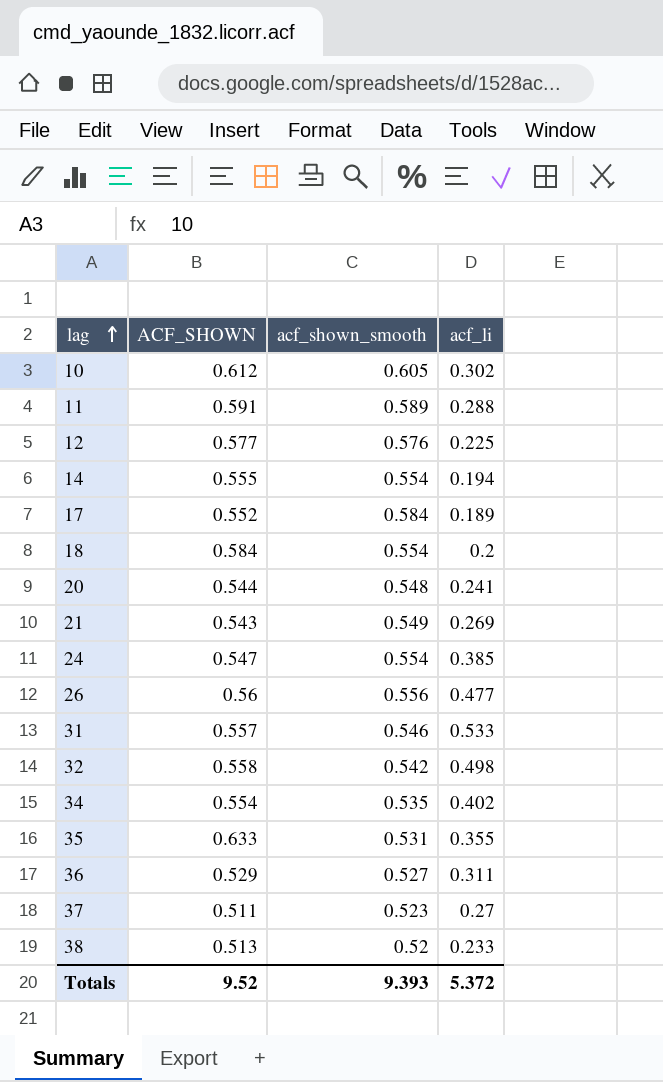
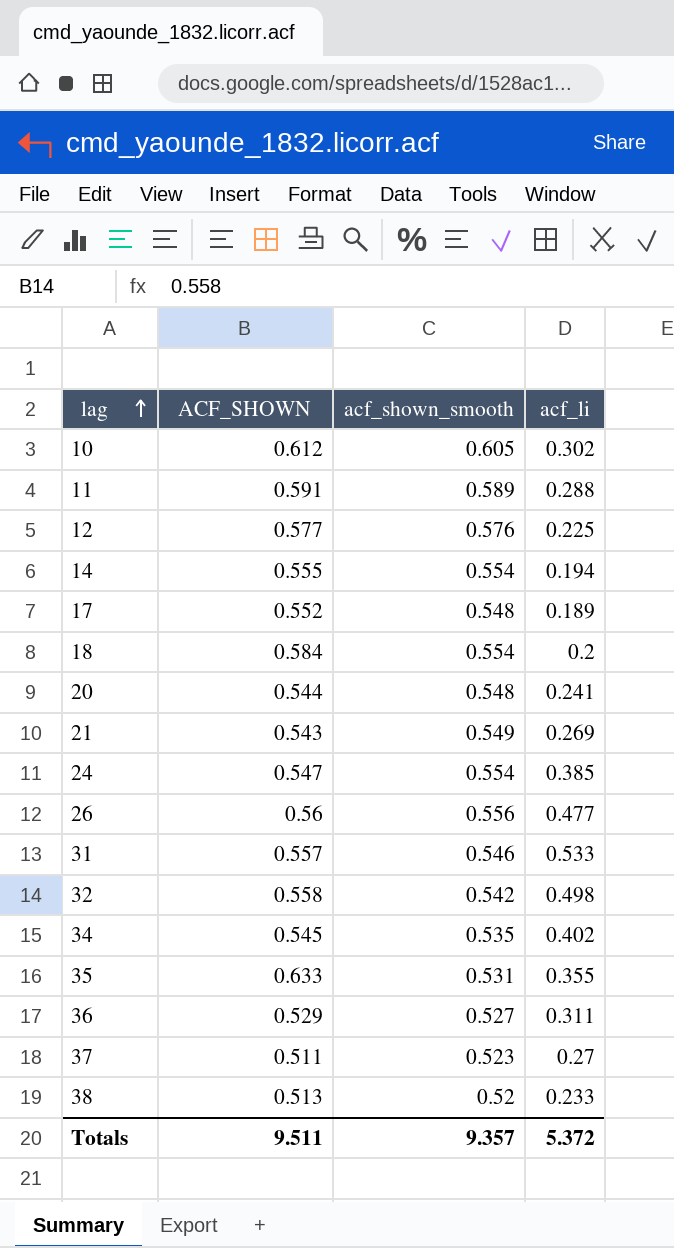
17 | acf_shown_smooth: 0.584 -> 0.548
34 | ACF_SHOWN: 0.554 -> 0.545
Totals | ACF_SHOWN: 9.52 -> 9.511
Totals | acf_shown_smooth: 9.393 -> 9.357

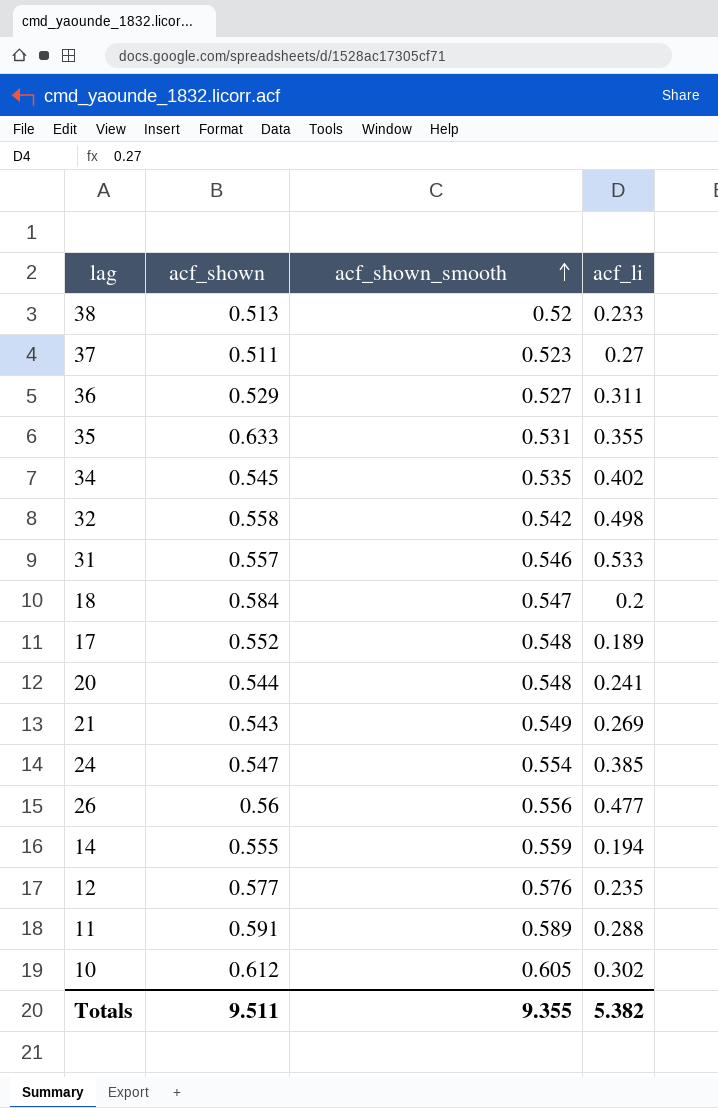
row order: lag ascending -> acf_shown_smooth ascending
column name: ACF_SHOWN -> acf_shown
18 | acf_shown_smooth: 0.554 -> 0.547
14 | acf_shown_smooth: 0.554 -> 0.559
12 | acf_li: 0.225 -> 0.235
Totals | acf_shown_smooth: 9.357 -> 9.355
Totals | acf_li: 5.372 -> 5.382

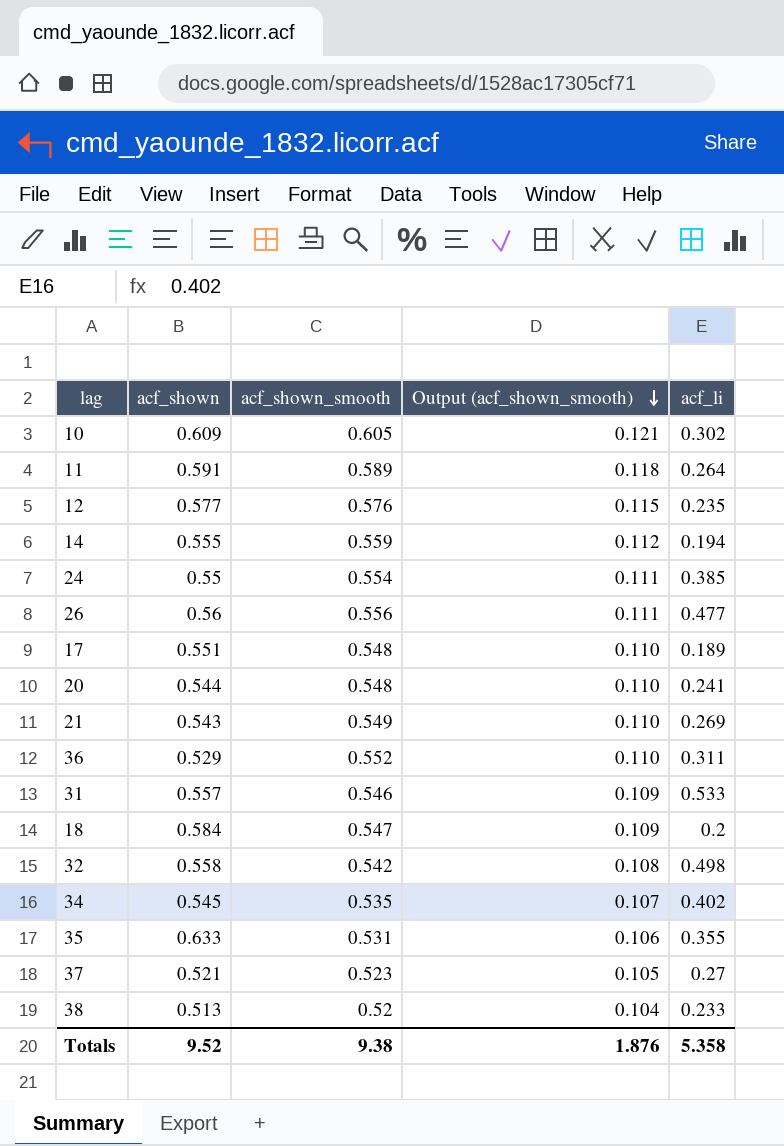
row order: acf_shown_smooth ascending -> Output (acf_shown_smooth) descending
column Output (acf_shown_smooth) | formula: none -> [acf_shown_smooth] * 0.2
10 | acf_shown: 0.612 -> 0.609
11 | acf_li: 0.288 -> 0.264
24 | acf_shown: 0.547 -> 0.55
17 | acf_shown: 0.552 -> 0.551
36 | acf_shown_smooth: 0.527 -> 0.552
37 | acf_shown: 0.511 -> 0.521
Totals | acf_shown: 9.511 -> 9.52
Totals | acf_shown_smooth: 9.355 -> 9.38
Totals | acf_li: 5.382 -> 5.358

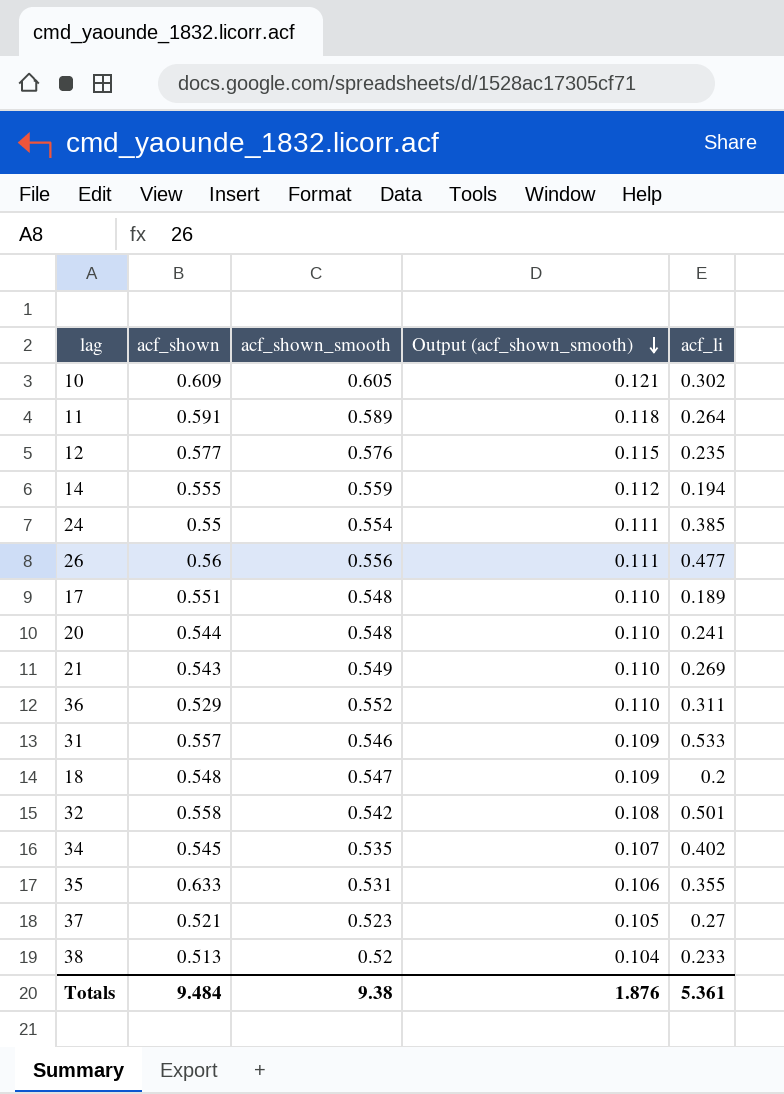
18 | acf_shown: 0.584 -> 0.548
32 | acf_li: 0.498 -> 0.501
Totals | acf_shown: 9.52 -> 9.484
Totals | acf_li: 5.358 -> 5.361

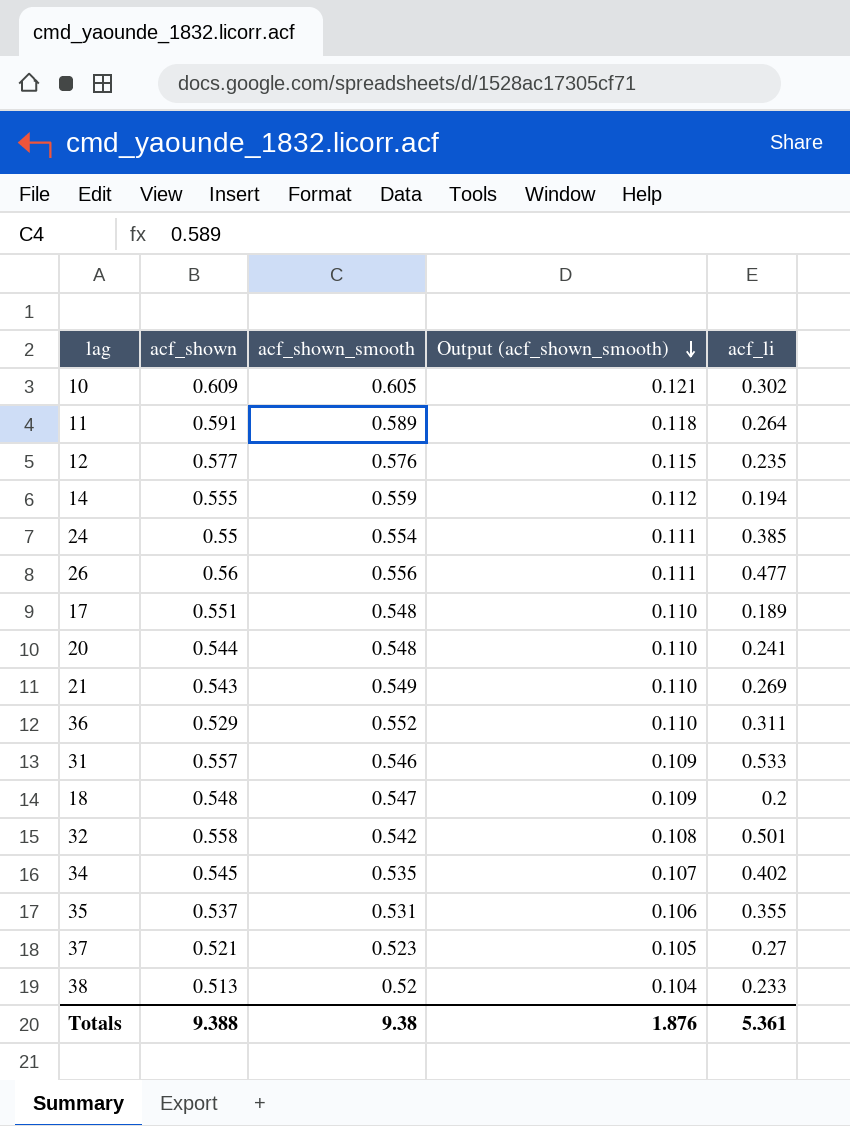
35 | acf_shown: 0.633 -> 0.537
Totals | acf_shown: 9.484 -> 9.388

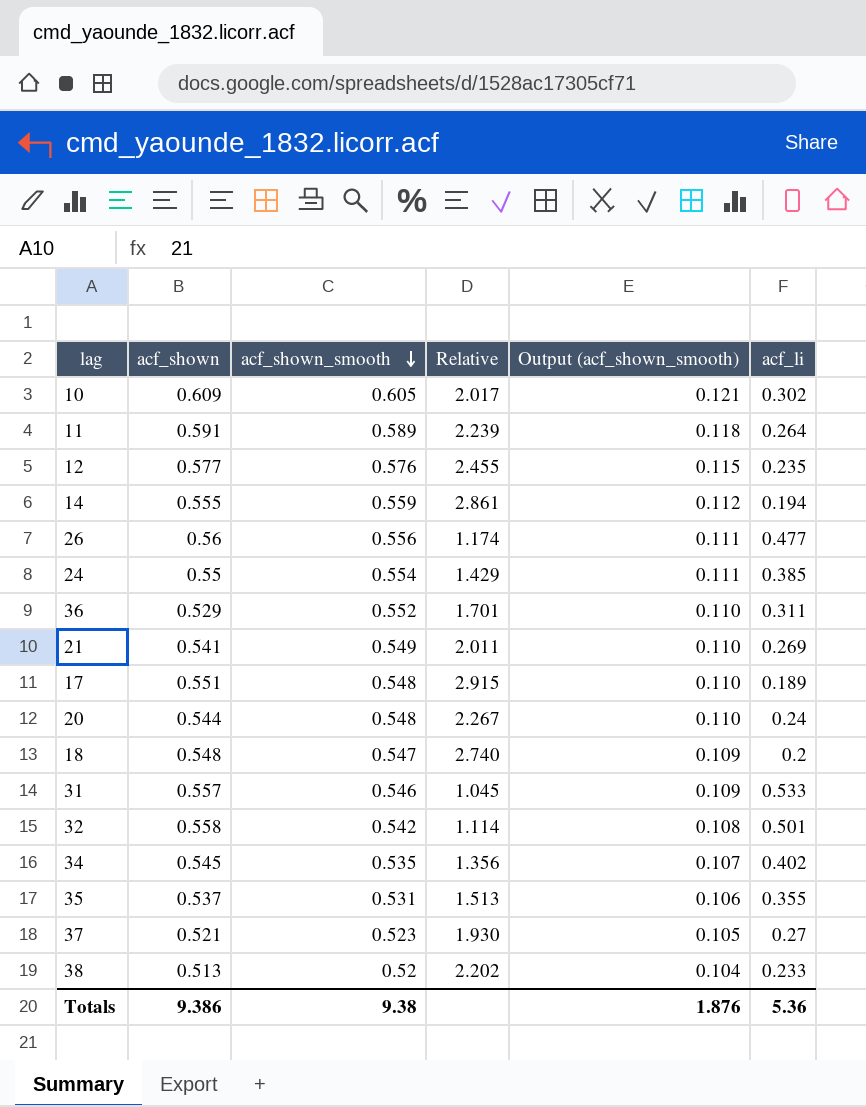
row order: Output (acf_shown_smooth) descending -> acf_shown_smooth descending
column Relative | formula: none -> [acf_shown] / [acf_li]
21 | acf_shown: 0.543 -> 0.541
20 | acf_li: 0.241 -> 0.24
Totals | acf_shown: 9.388 -> 9.386
Totals | acf_li: 5.361 -> 5.36

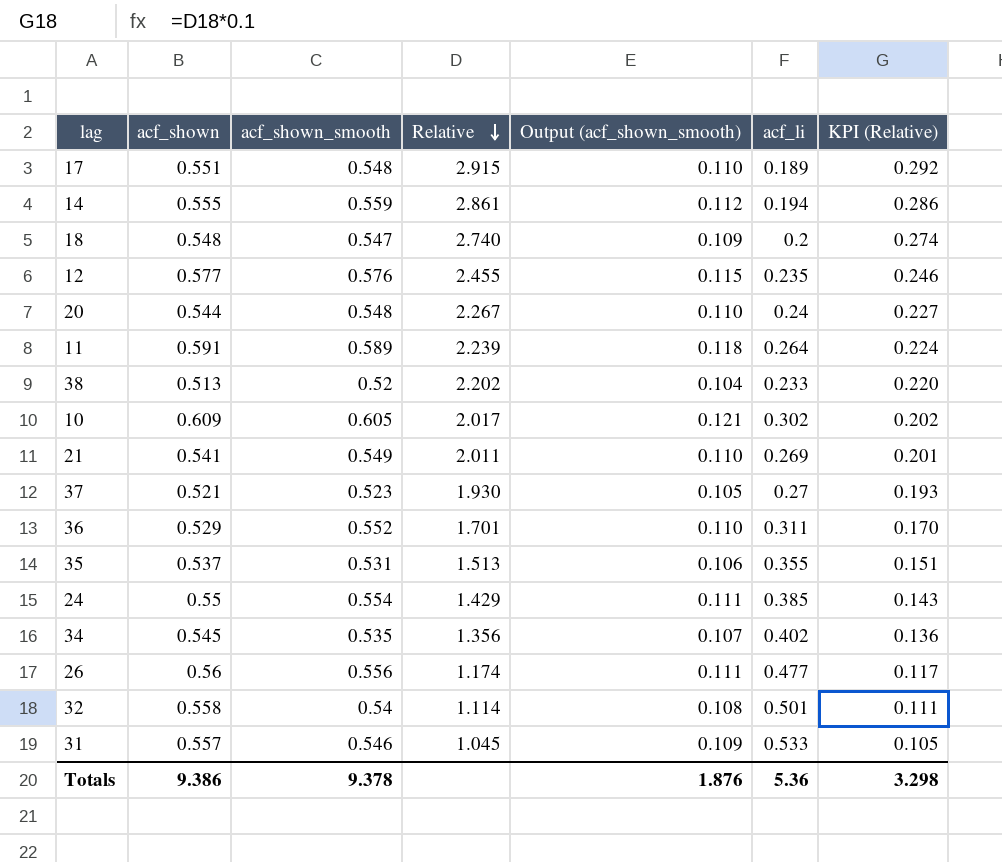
row order: acf_shown_smooth descending -> Relative descending
column KPI (Relative) | formula: none -> [Relative] * 0.1
32 | acf_shown_smooth: 0.542 -> 0.54
Totals | acf_shown_smooth: 9.38 -> 9.378

